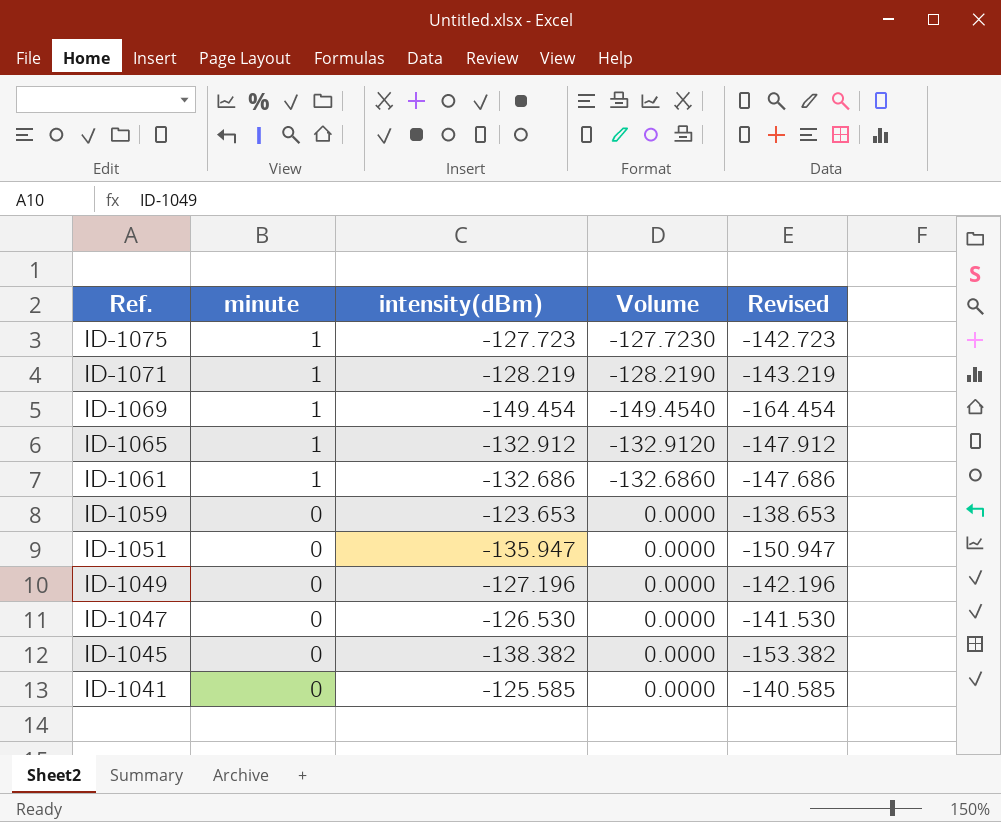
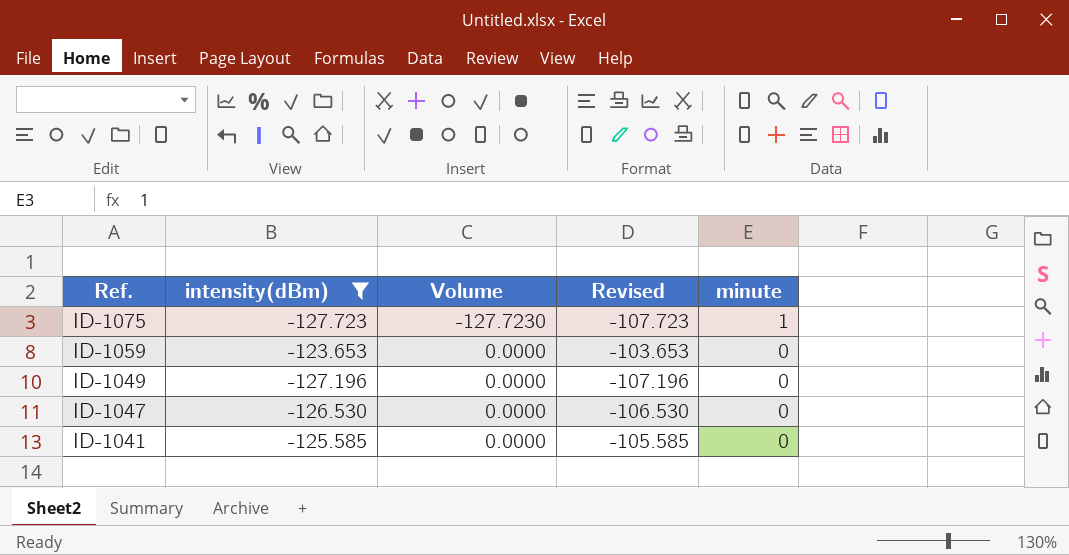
filter: none -> intensity(dBm) >= -127.723
column Revised | formula: [intensity(dBm)] - 15 -> [intensity(dBm)] + 20
column minute | position: 2 -> 5

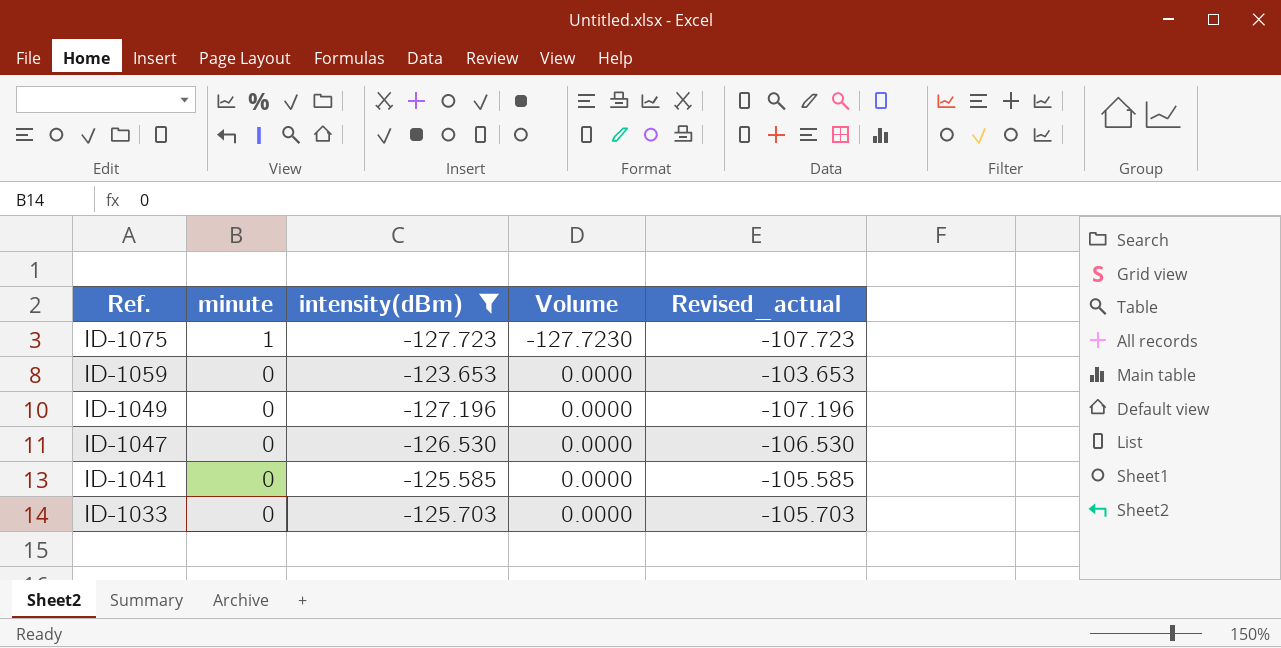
column minute | position: 5 -> 2
column name: Revised -> Revised_actual
row ID-1033: none -> 0 | -125.703 | 0.0000 | -105.703

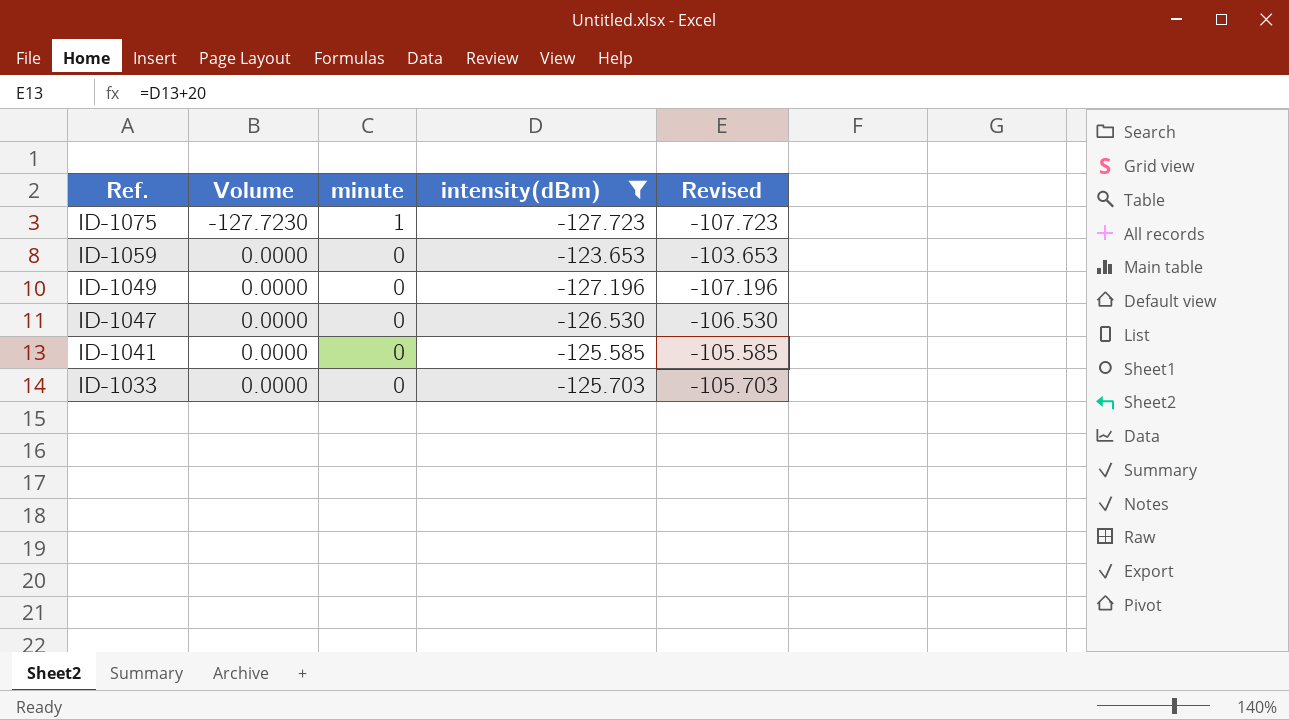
column Volume | position: 4 -> 2
column name: Revised_actual -> Revised

